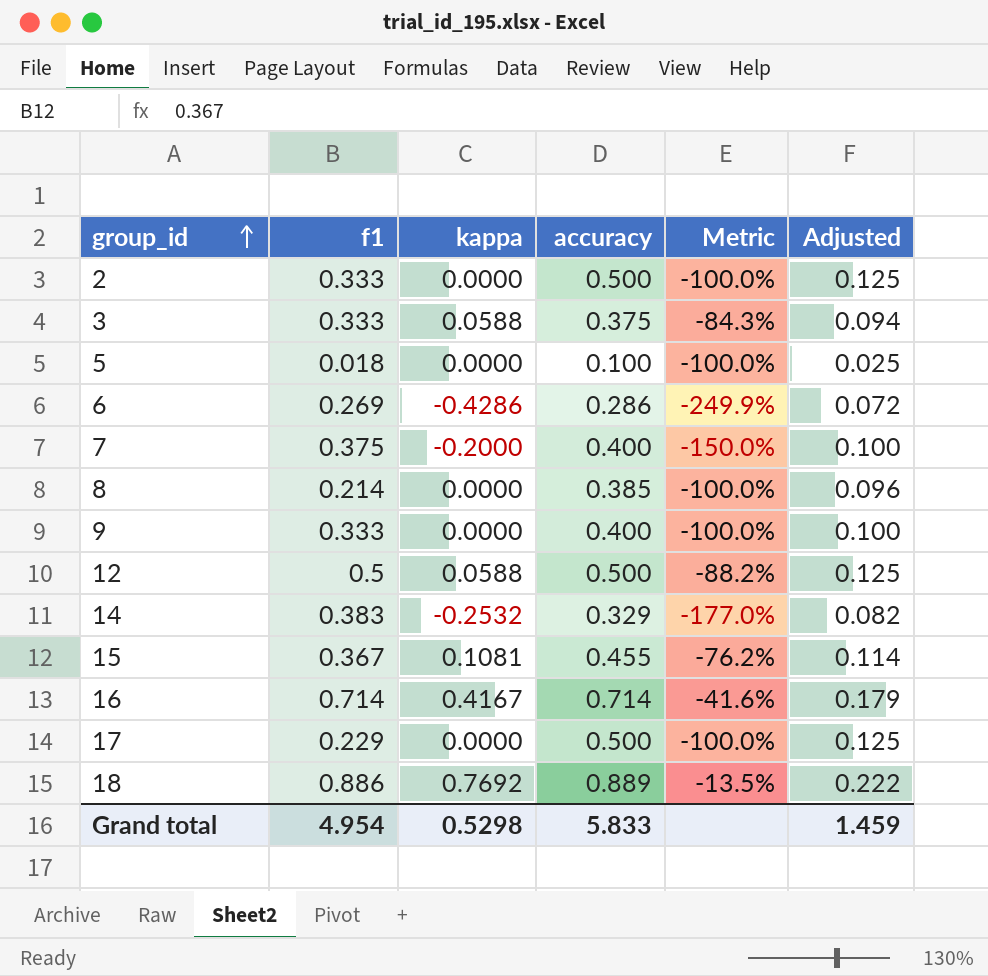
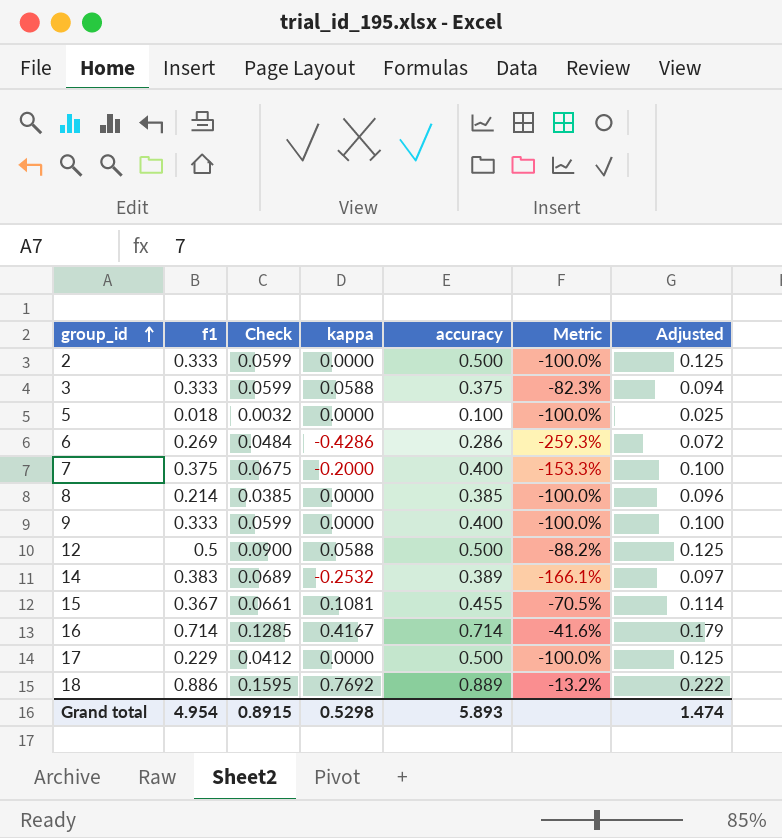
column Check | formula: none -> [f1] * 0.18
column Metric | formula: ([kappa] - [accuracy]) / [accuracy] -> ([kappa] - [f1]) / [f1]
14 | accuracy: 0.329 -> 0.389
14 | Adjusted: 0.082 -> 0.097
Grand total | accuracy: 5.833 -> 5.893
Grand total | Adjusted: 1.459 -> 1.474

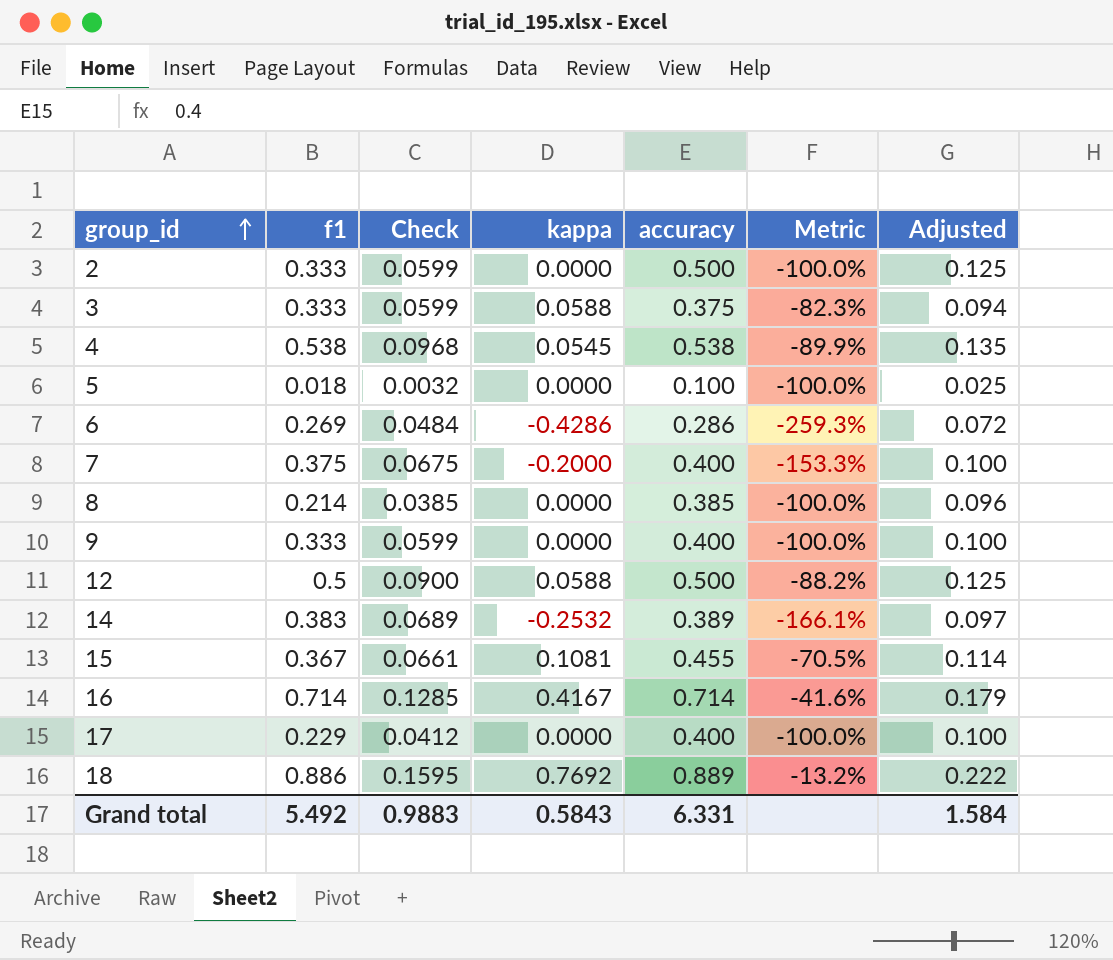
row 4: none -> 0.538 | 0.0968 | 0.0545 | 0.538 | -89.9% | 0.135
17 | accuracy: 0.500 -> 0.400
17 | Adjusted: 0.125 -> 0.100
Grand total | f1: 4.954 -> 5.492
Grand total | Check: 0.8915 -> 0.9883
Grand total | kappa: 0.5298 -> 0.5843
Grand total | accuracy: 5.893 -> 6.331
Grand total | Adjusted: 1.474 -> 1.584

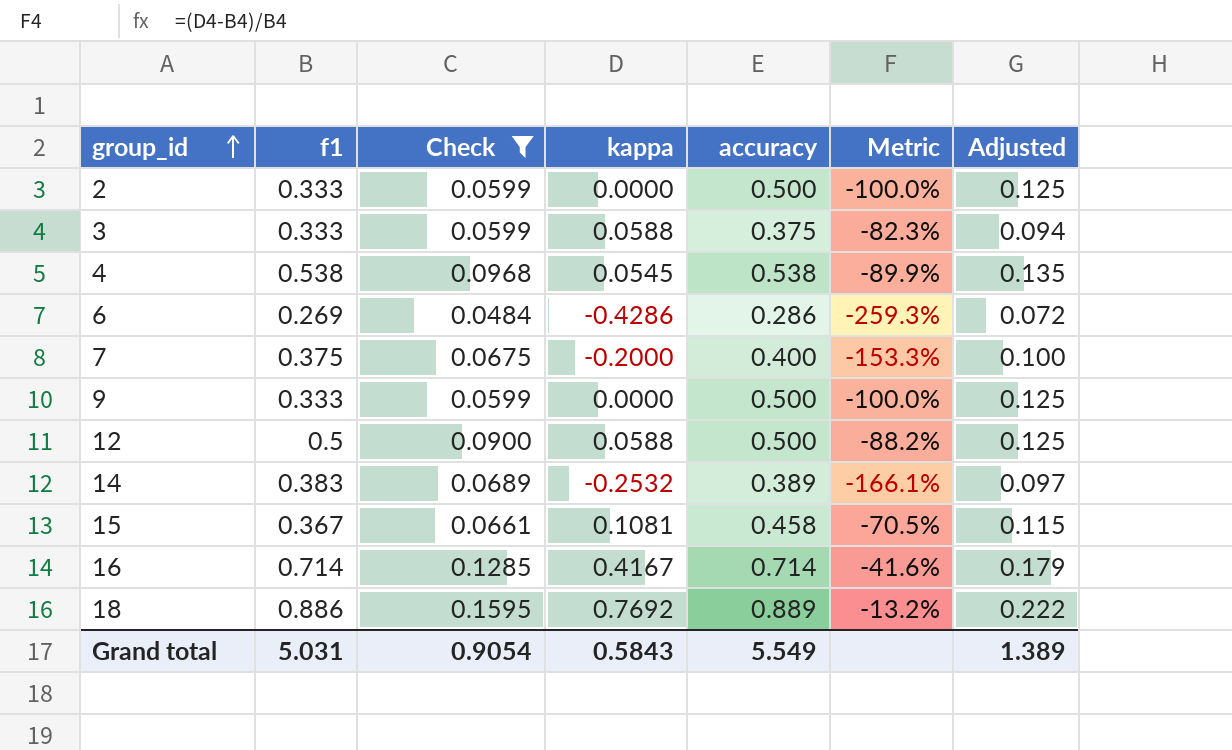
filter: none -> Check >= 0.0484
9 | accuracy: 0.400 -> 0.500
9 | Adjusted: 0.100 -> 0.125
15 | accuracy: 0.455 -> 0.458
15 | Adjusted: 0.114 -> 0.115
Grand total | f1: 5.492 -> 5.031
Grand total | Check: 0.9883 -> 0.9054
Grand total | accuracy: 6.331 -> 5.549
Grand total | Adjusted: 1.584 -> 1.389

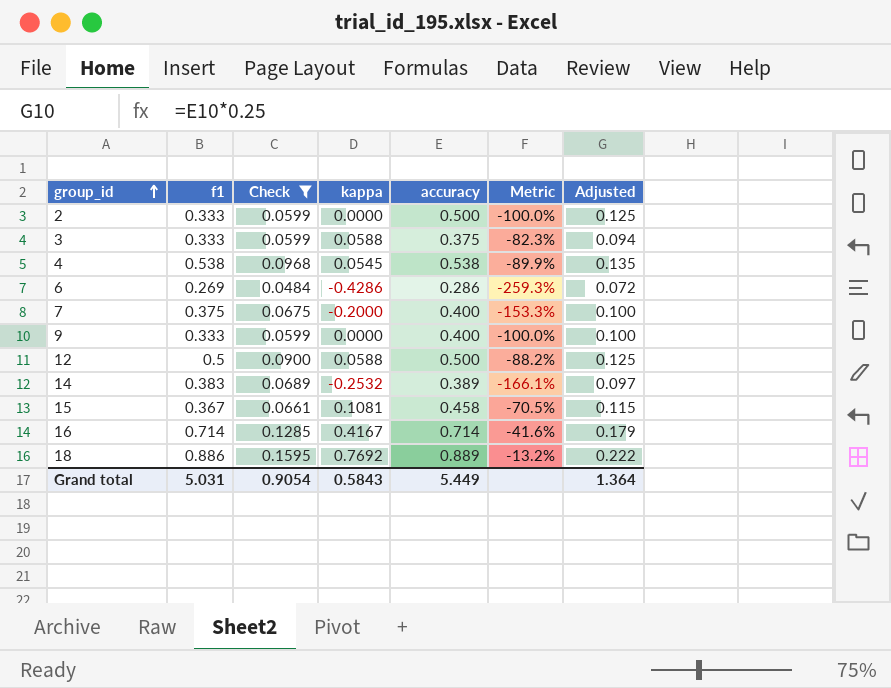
9 | accuracy: 0.500 -> 0.400
9 | Adjusted: 0.125 -> 0.100
Grand total | accuracy: 5.549 -> 5.449
Grand total | Adjusted: 1.389 -> 1.364

